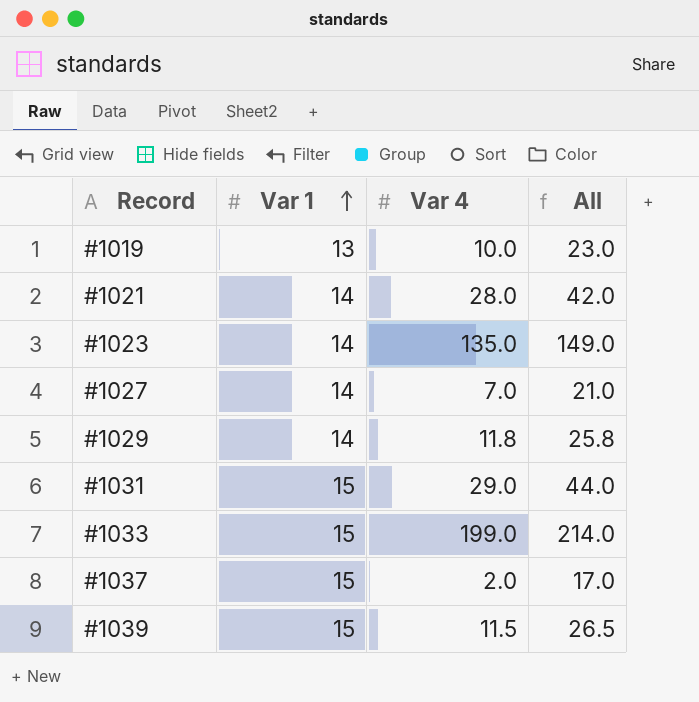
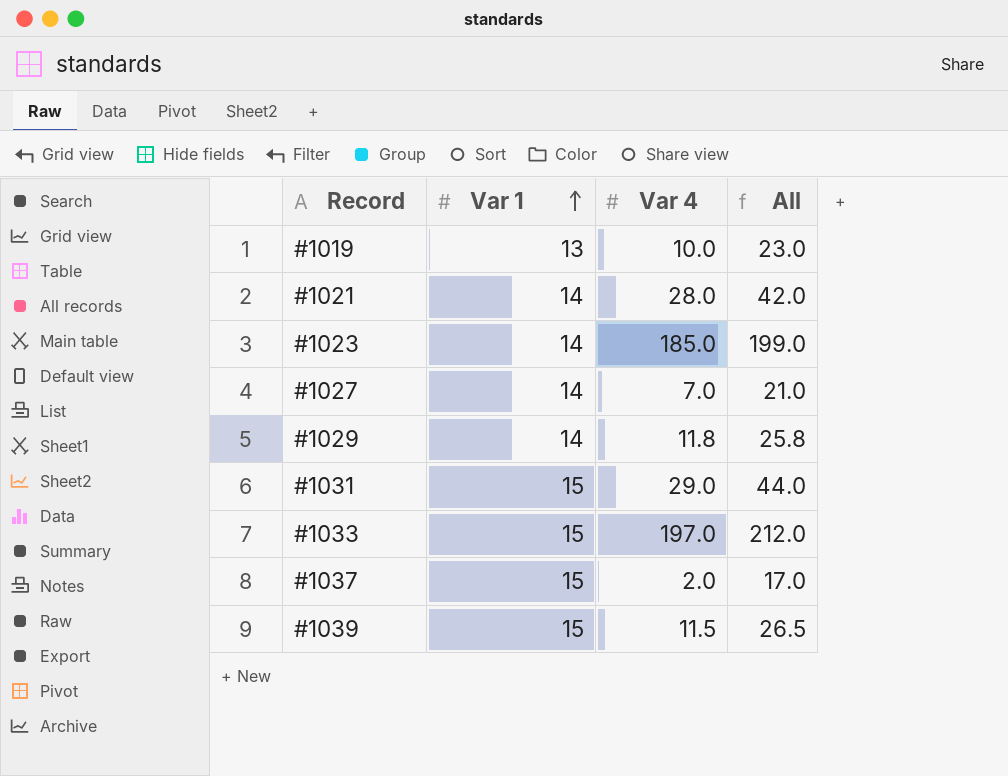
#1023 | Var 4: 135.0 -> 185.0
#1023 | All: 149.0 -> 199.0
#1033 | Var 4: 199.0 -> 197.0
#1033 | All: 214.0 -> 212.0

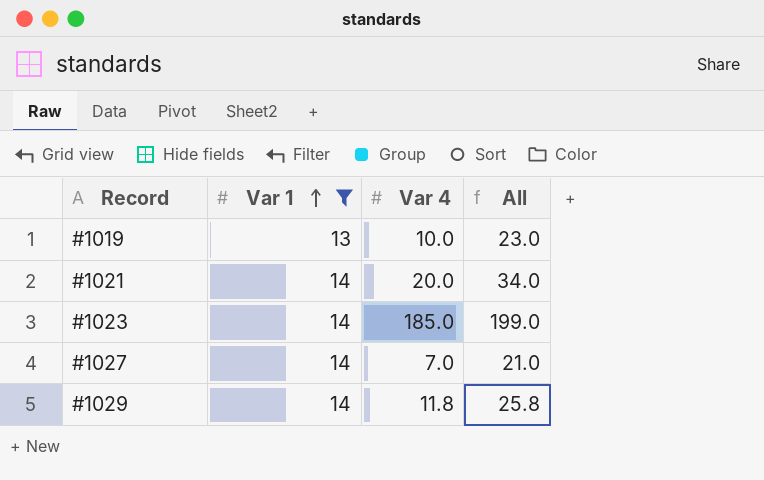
filter: none -> Var 1 != 15
#1021 | Var 4: 28.0 -> 20.0
#1021 | All: 42.0 -> 34.0

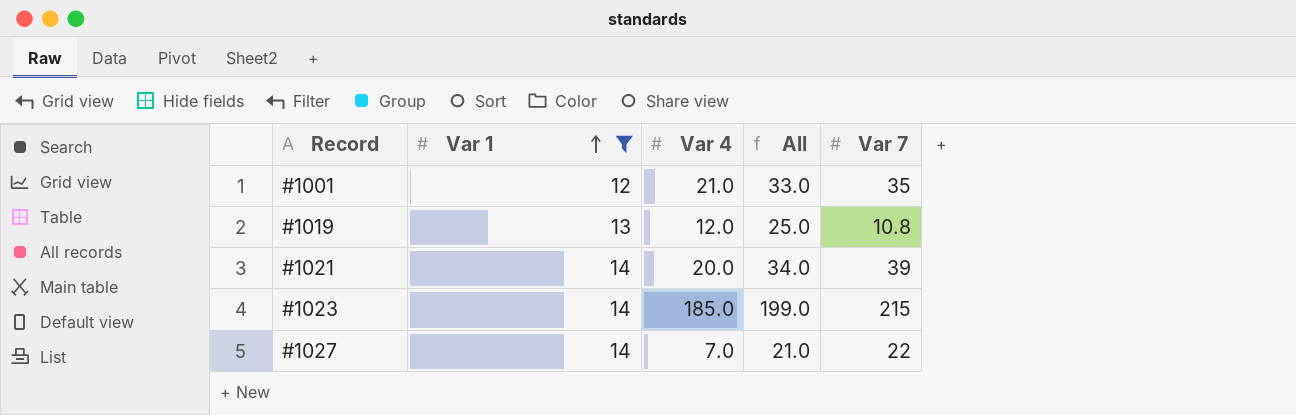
column Var 7 | position: none -> 5
row #1029: 14 | 11.8 | 25.8 -> none
row #1001: none -> 12 | 21.0 | 33.0 | 35
#1019 | Var 4: 10.0 -> 12.0
#1019 | All: 23.0 -> 25.0

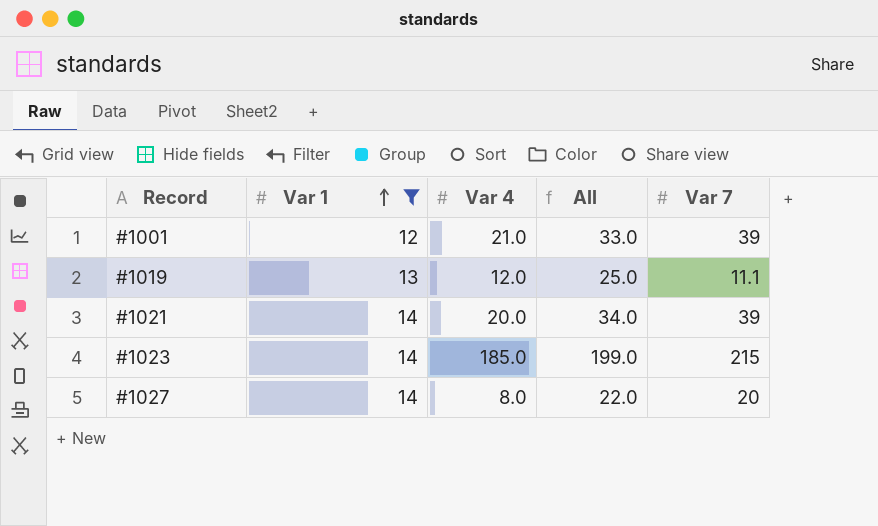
#1001 | Var 7: 35 -> 39
#1019 | Var 7: 10.8 -> 11.1
#1027 | Var 4: 7.0 -> 8.0
#1027 | All: 21.0 -> 22.0
#1027 | Var 7: 22 -> 20

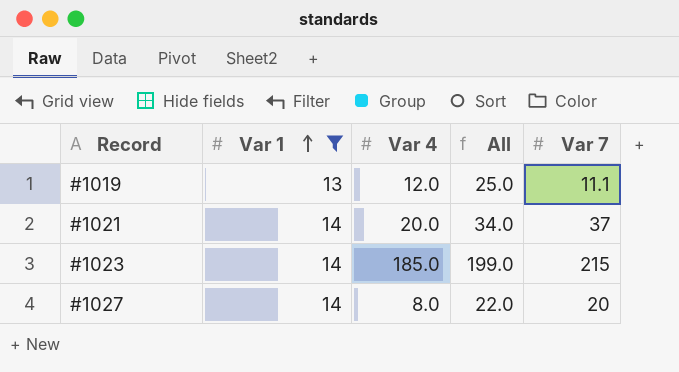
row #1001: 12 | 21.0 | 33.0 | 39 -> none
#1021 | Var 7: 39 -> 37

